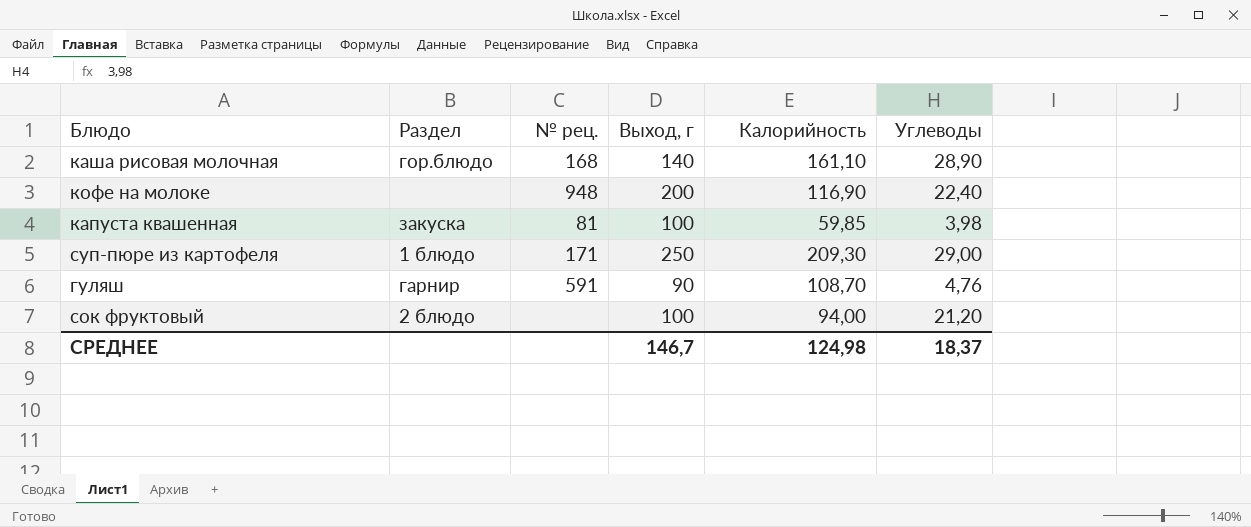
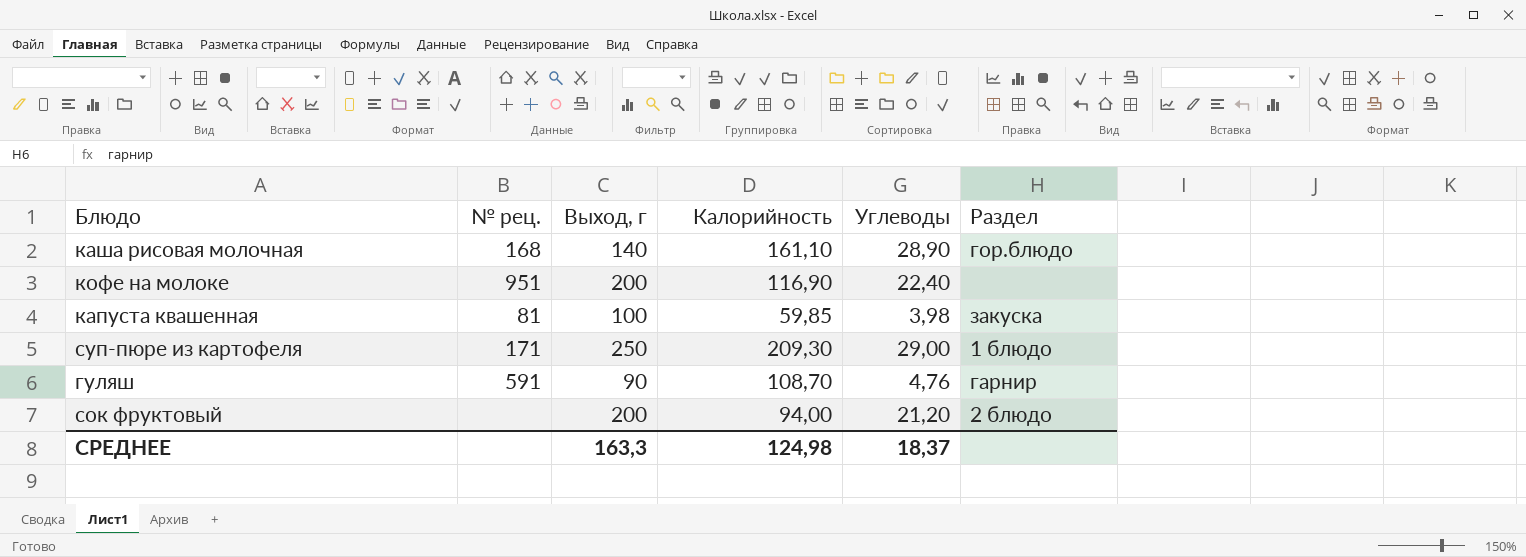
column Раздел | position: 2 -> 6
кофе на молоке | № рец.: 948 -> 951
сок фруктовый | Выход, г: 100 -> 200
СРЕДНЕЕ | Выход, г: 146,7 -> 163,3

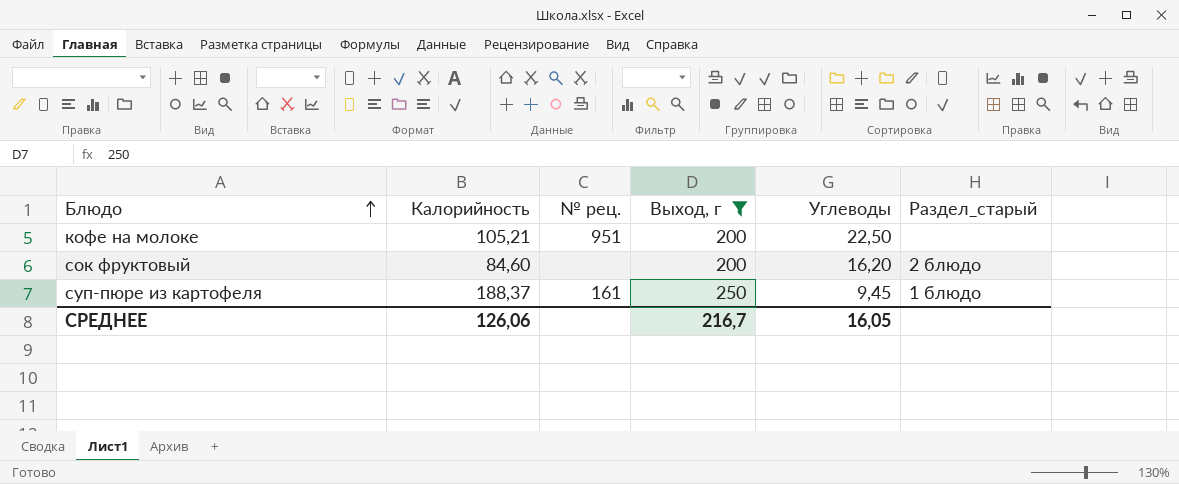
filter: none -> Выход, г >= 200
row order: none -> Блюдо ascending
column Калорийность | position: 4 -> 2
column name: Раздел -> Раздел_старый
кофе на молоке | Калорийность: 116,90 -> 105,21
кофе на молоке | Углеводы: 22,40 -> 22,50
сок фруктовый | Калорийность: 94,00 -> 84,60
сок фруктовый | Углеводы: 21,20 -> 16,20
суп-пюре из картофеля | Калорийность: 209,30 -> 188,37
суп-пюре из картофеля | № рец.: 171 -> 161
суп-пюре из картофеля | Углеводы: 29,00 -> 9,45
СРЕДНЕЕ | Калорийность: 124,98 -> 126,06
СРЕДНЕЕ | Выход, г: 163,3 -> 216,7
СРЕДНЕЕ | Углеводы: 18,37 -> 16,05

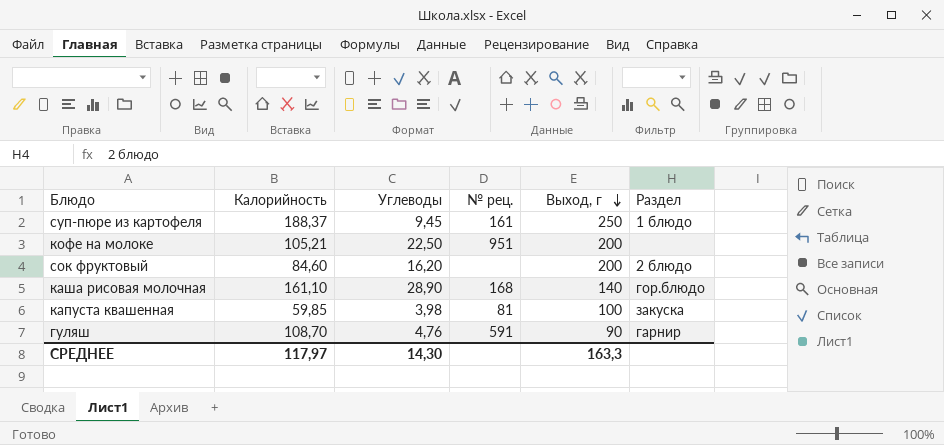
filter: Выход, г >= 200 -> none
row order: Блюдо ascending -> Выход, г descending
column Углеводы | position: 5 -> 3
column name: Раздел_старый -> Раздел
СРЕДНЕЕ | Калорийность: 126,06 -> 117,97
СРЕДНЕЕ | Углеводы: 16,05 -> 14,30
СРЕДНЕЕ | Выход, г: 216,7 -> 163,3

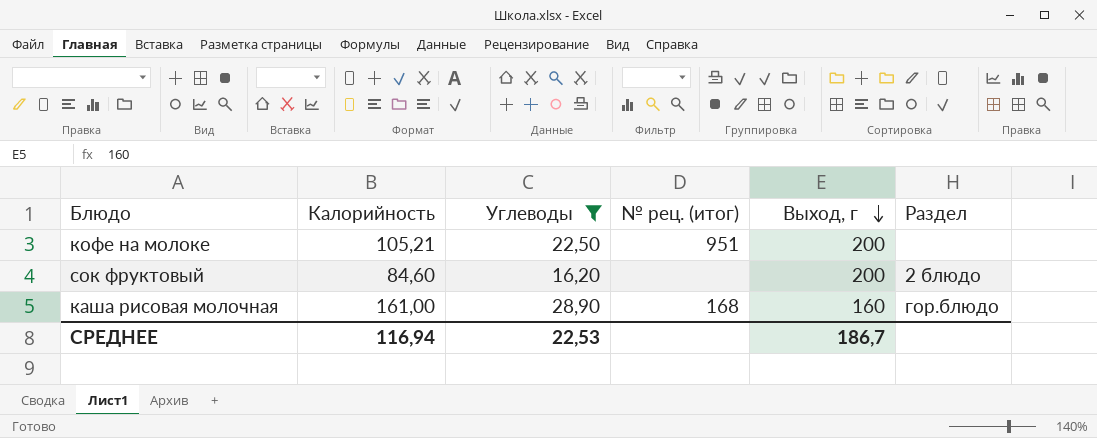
filter: none -> Углеводы >= 16,20
column name: № рец. -> № рец. (итог)
каша рисовая молочная | Калорийность: 161,10 -> 161,00
каша рисовая молочная | Выход, г: 140 -> 160
СРЕДНЕЕ | Калорийность: 117,97 -> 116,94
СРЕДНЕЕ | Углеводы: 14,30 -> 22,53
СРЕДНЕЕ | Выход, г: 163,3 -> 186,7

